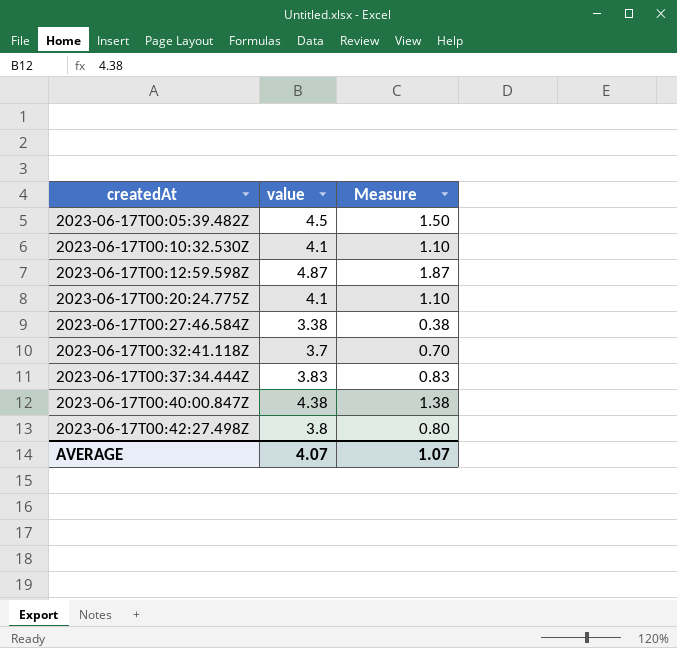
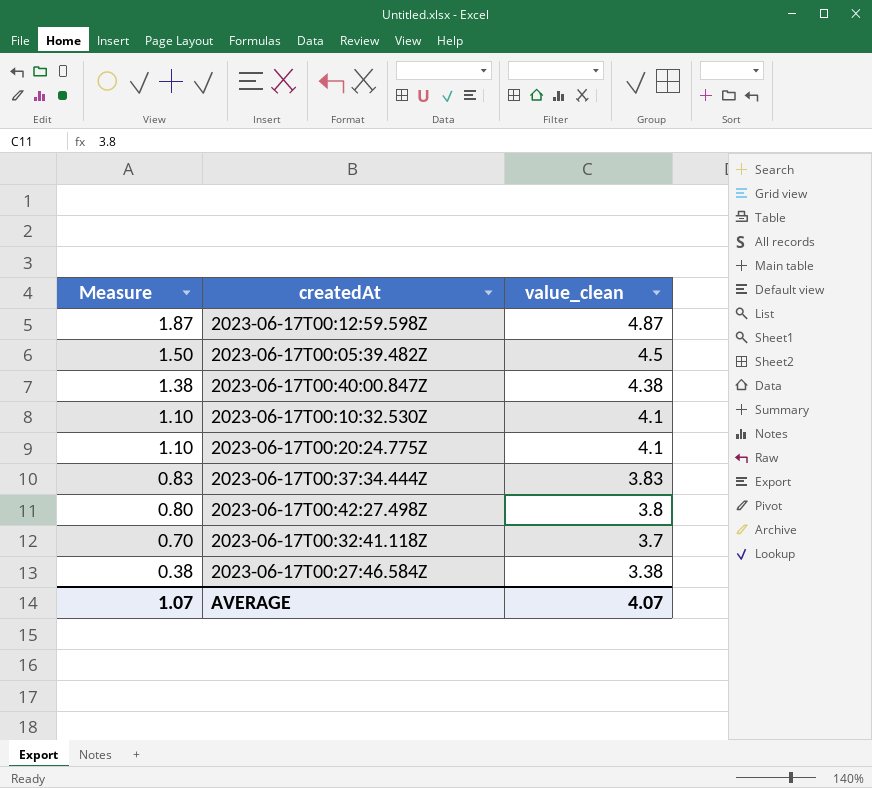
row order: createdAt ascending -> Measure descending
column Measure | position: 3 -> 1
column name: value -> value_clean

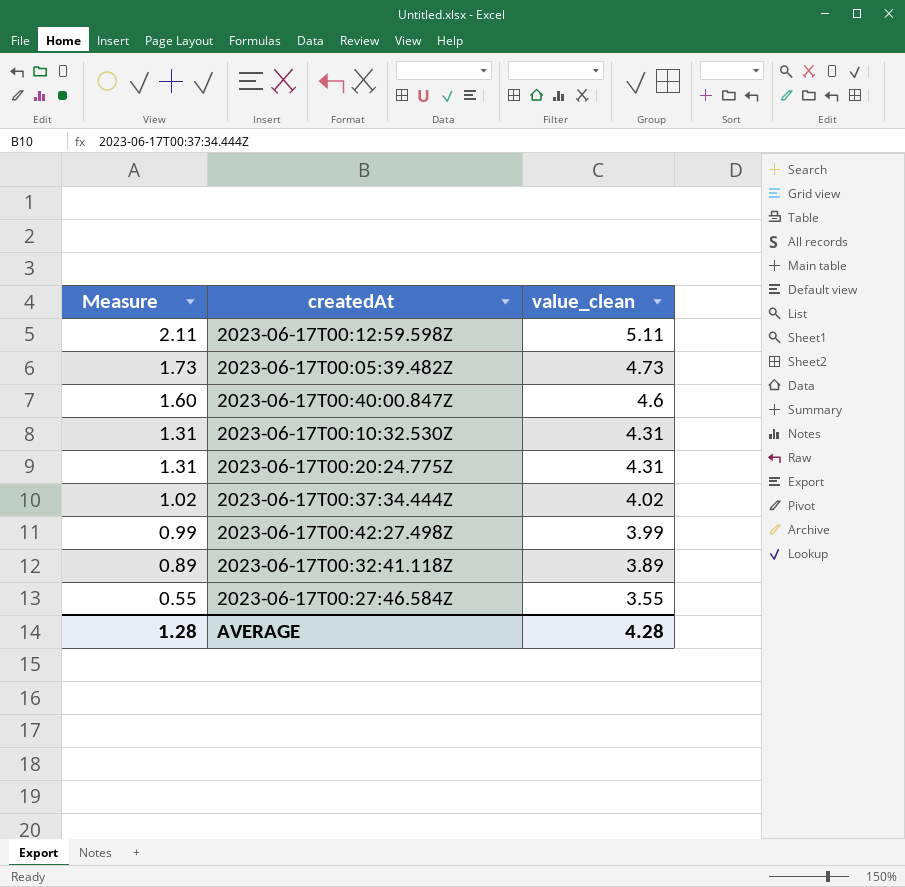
2023-06-17T00:12:59.598Z | Measure: 1.87 -> 2.11
2023-06-17T00:12:59.598Z | value_clean: 4.87 -> 5.11
2023-06-17T00:05:39.482Z | Measure: 1.50 -> 1.73
2023-06-17T00:05:39.482Z | value_clean: 4.5 -> 4.73
2023-06-17T00:40:00.847Z | Measure: 1.38 -> 1.60
2023-06-17T00:40:00.847Z | value_clean: 4.38 -> 4.6
2023-06-17T00:10:32.530Z | Measure: 1.10 -> 1.31
2023-06-17T00:10:32.530Z | value_clean: 4.1 -> 4.31
2023-06-17T00:20:24.775Z | Measure: 1.10 -> 1.31
2023-06-17T00:20:24.775Z | value_clean: 4.1 -> 4.31
2023-06-17T00:37:34.444Z | Measure: 0.83 -> 1.02
2023-06-17T00:37:34.444Z | value_clean: 3.83 -> 4.02
2023-06-17T00:42:27.498Z | Measure: 0.80 -> 0.99
2023-06-17T00:42:27.498Z | value_clean: 3.8 -> 3.99
2023-06-17T00:32:41.118Z | Measure: 0.70 -> 0.89
2023-06-17T00:32:41.118Z | value_clean: 3.7 -> 3.89
2023-06-17T00:27:46.584Z | Measure: 0.38 -> 0.55
2023-06-17T00:27:46.584Z | value_clean: 3.38 -> 3.55
AVERAGE | Measure: 1.07 -> 1.28
AVERAGE | value_clean: 4.07 -> 4.28

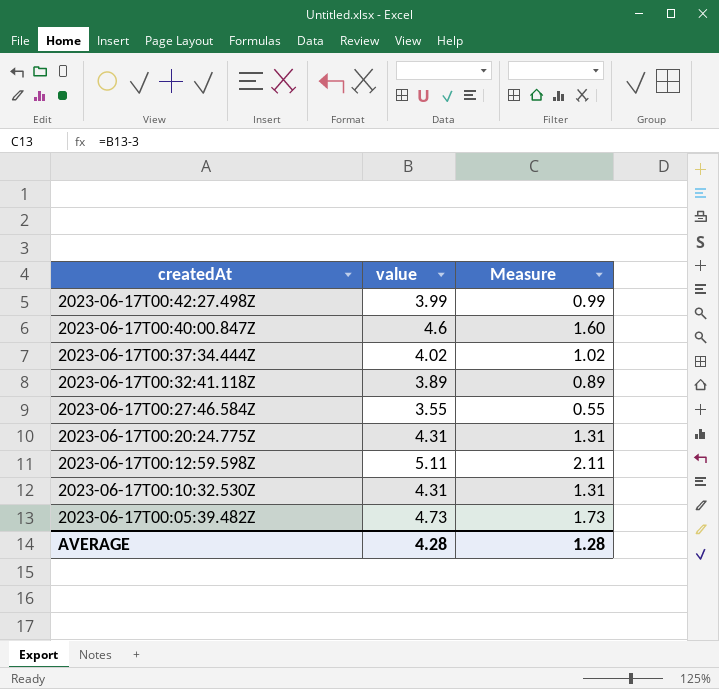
row order: Measure descending -> createdAt descending
column name: value_clean -> value
column Measure | position: 1 -> 3

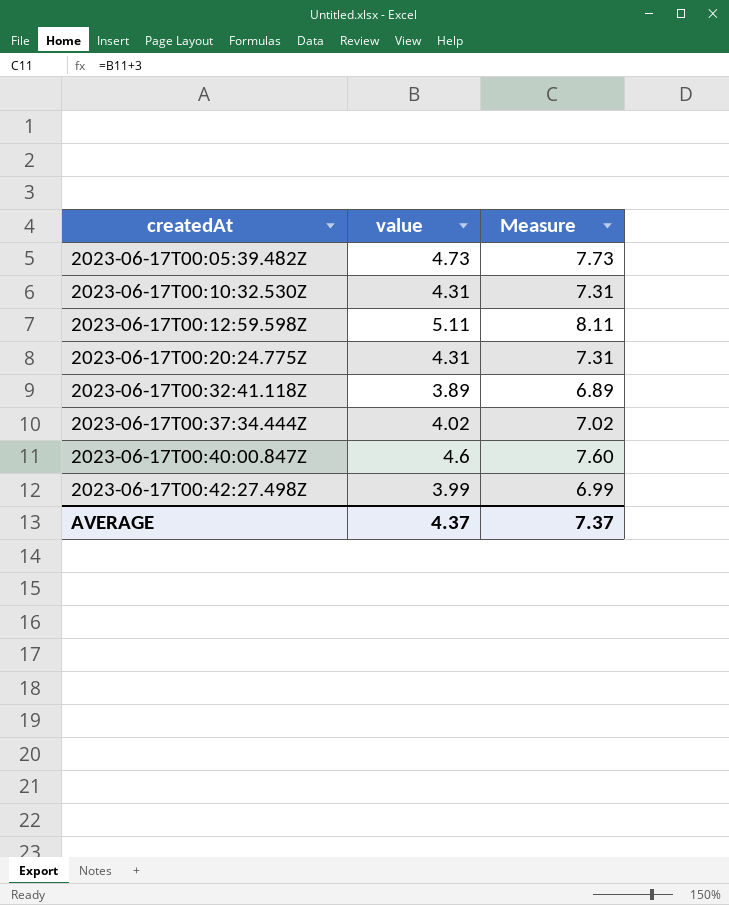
row order: createdAt descending -> createdAt ascending
column Measure | formula: [value] - 3 -> [value] + 3
row 2023-06-17T00:27:46.584Z: 3.55 | 0.55 -> none
AVERAGE | value: 4.28 -> 4.37
AVERAGE | Measure: 1.28 -> 7.37

